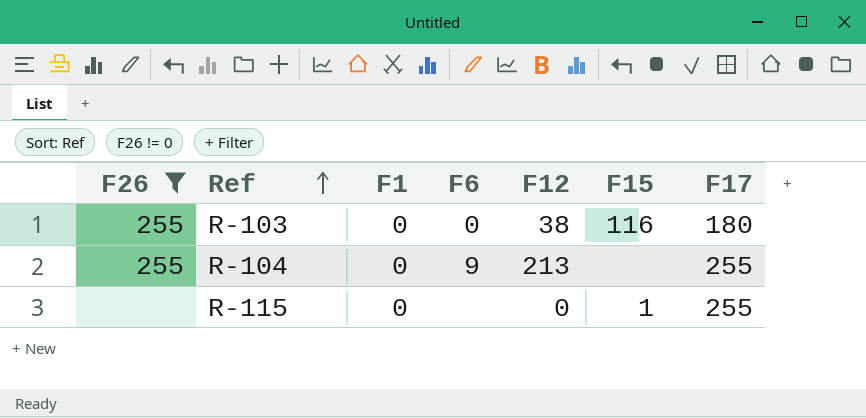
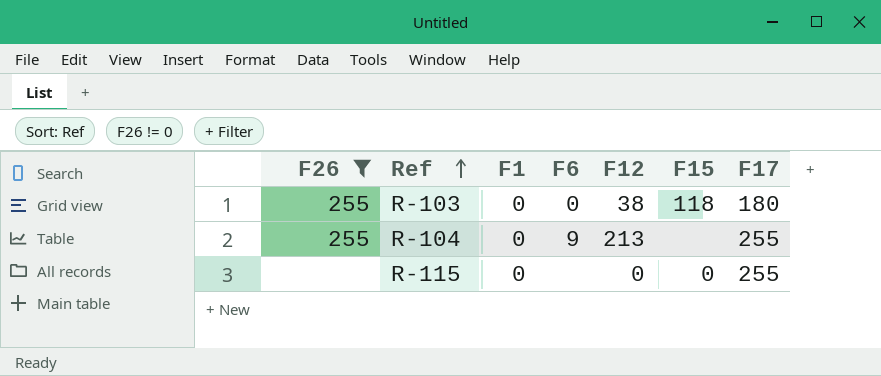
R-103 | F15: 116 -> 118
R-115 | F15: 1 -> 0

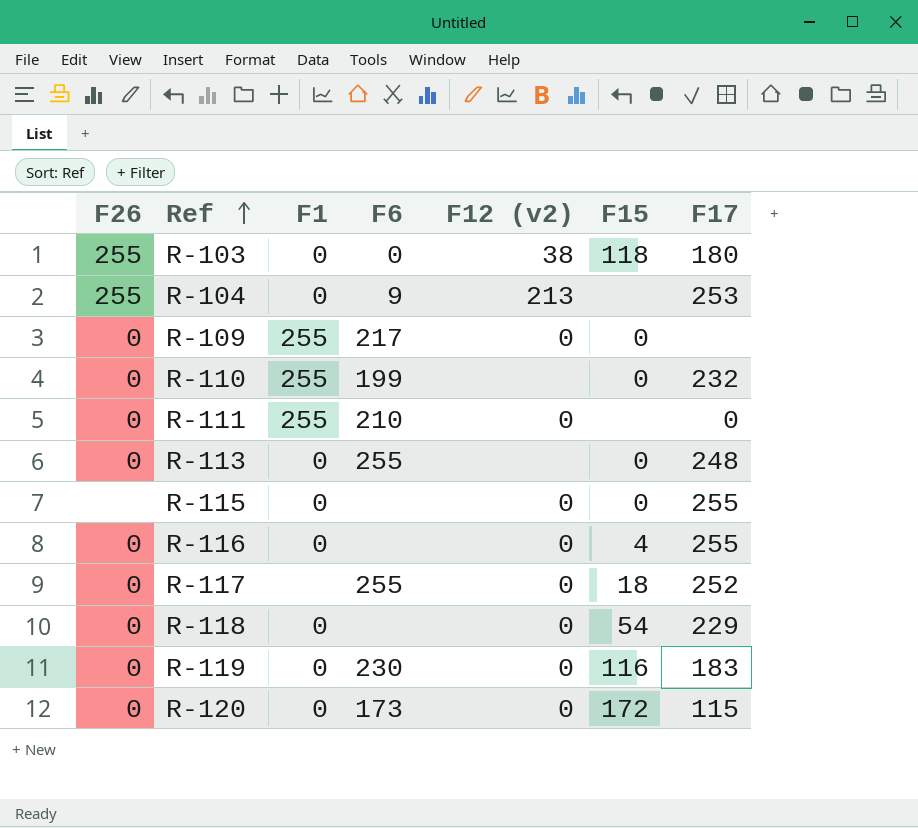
filter: F26 != 0 -> none
column name: F12 -> F12 (v2)
R-104 | F17: 255 -> 253

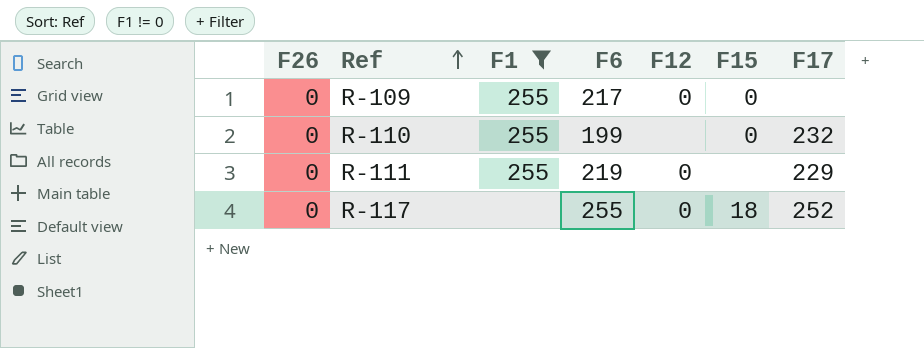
filter: none -> F1 != 0
column name: F12 (v2) -> F12
R-111 | F6: 210 -> 219
R-111 | F17: 0 -> 229

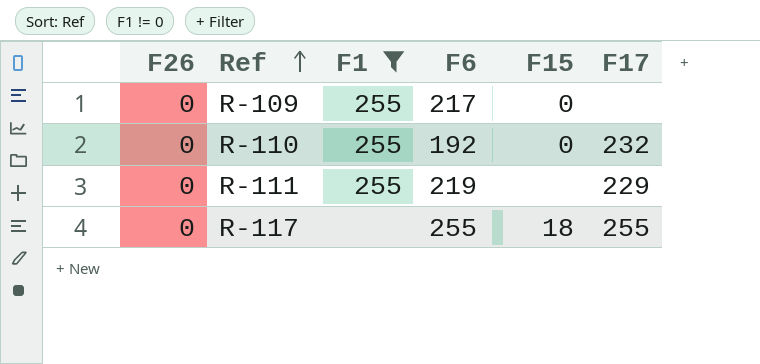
column F12 | position: 5 -> none
R-110 | F6: 199 -> 192
R-117 | F17: 252 -> 255

